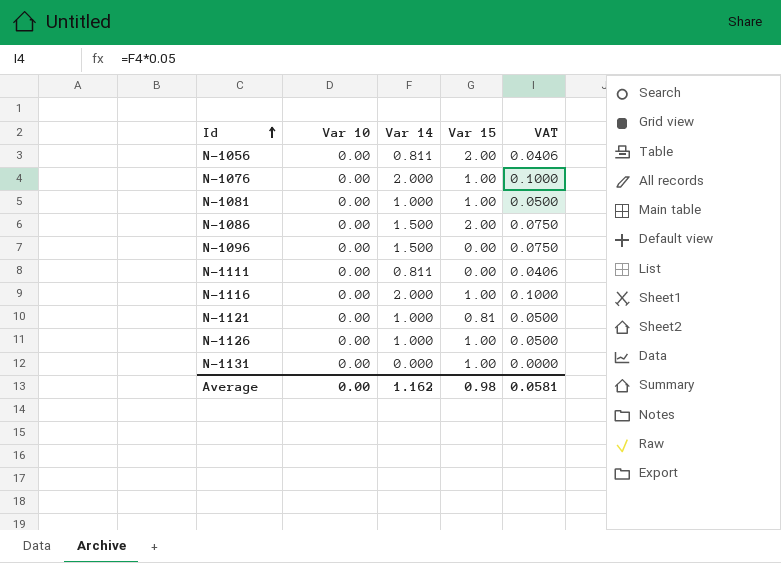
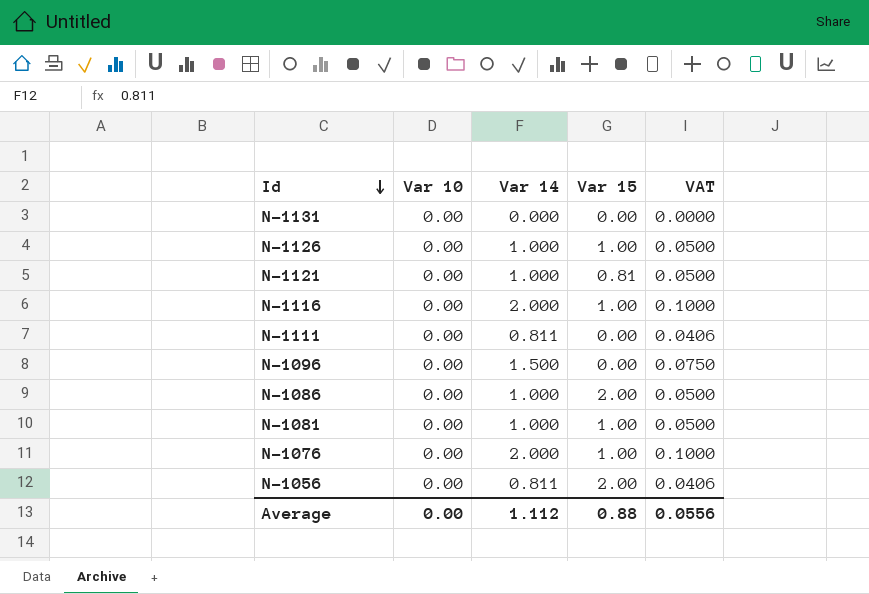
row order: Id ascending -> Id descending
N-1131 | Var 15: 1.00 -> 0.00
N-1086 | Var 14: 1.500 -> 1.000
N-1086 | VAT: 0.0750 -> 0.0500
Average | Var 14: 1.162 -> 1.112
Average | Var 15: 0.98 -> 0.88
Average | VAT: 0.0581 -> 0.0556

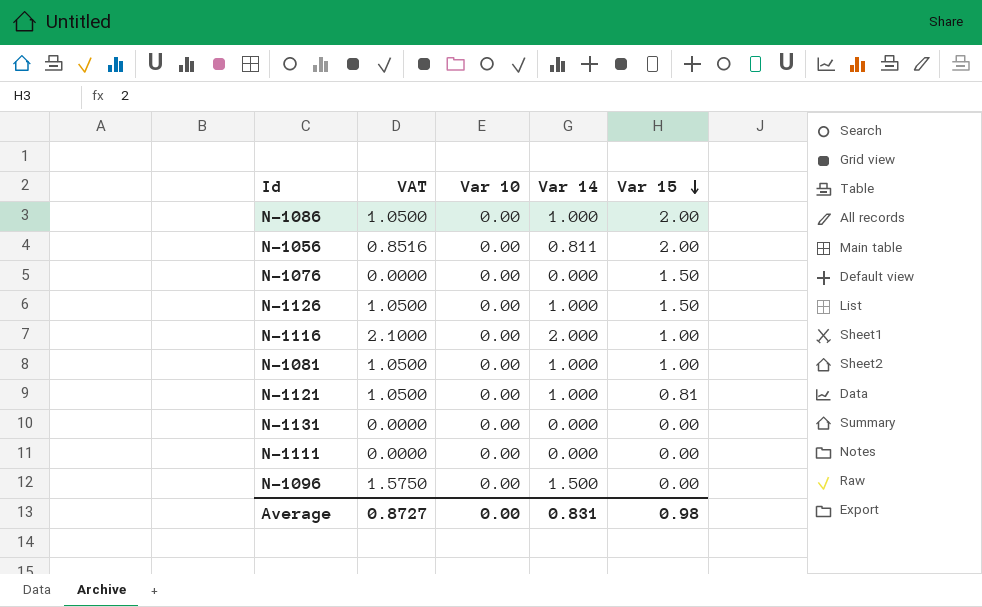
row order: Id descending -> Var 15 descending
column VAT | formula: [Var 14] * 0.05 -> [Var 14] * 1.05
column VAT | position: 5 -> 2
N-1076 | Var 14: 2.000 -> 0.000
N-1076 | Var 15: 1.00 -> 1.50
N-1126 | Var 15: 1.00 -> 1.50
N-1111 | Var 14: 0.811 -> 0.000
Average | VAT: 0.0556 -> 0.8727
Average | Var 14: 1.112 -> 0.831
Average | Var 15: 0.88 -> 0.98

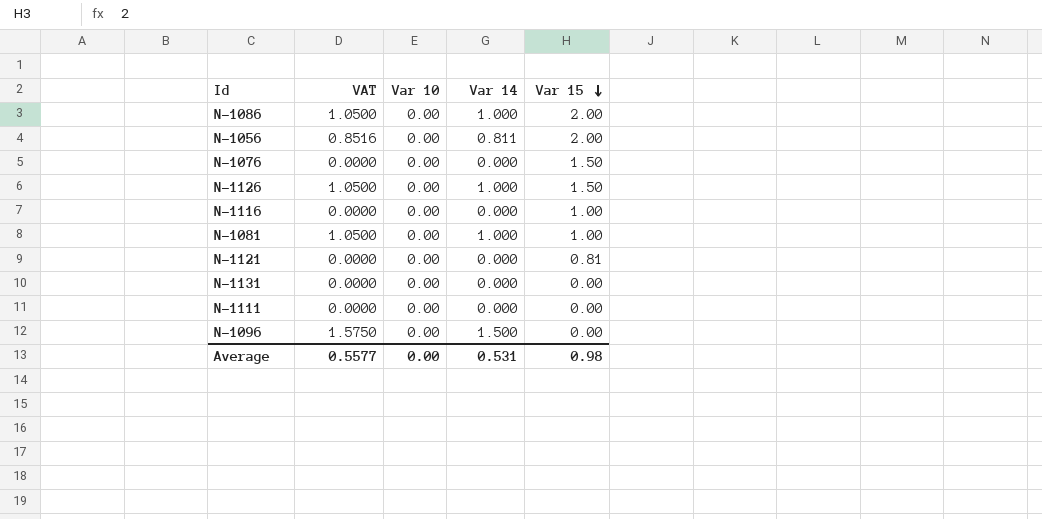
N-1116 | VAT: 2.1000 -> 0.0000
N-1116 | Var 14: 2.000 -> 0.000
N-1121 | VAT: 1.0500 -> 0.0000
N-1121 | Var 14: 1.000 -> 0.000
Average | VAT: 0.8727 -> 0.5577
Average | Var 14: 0.831 -> 0.531

